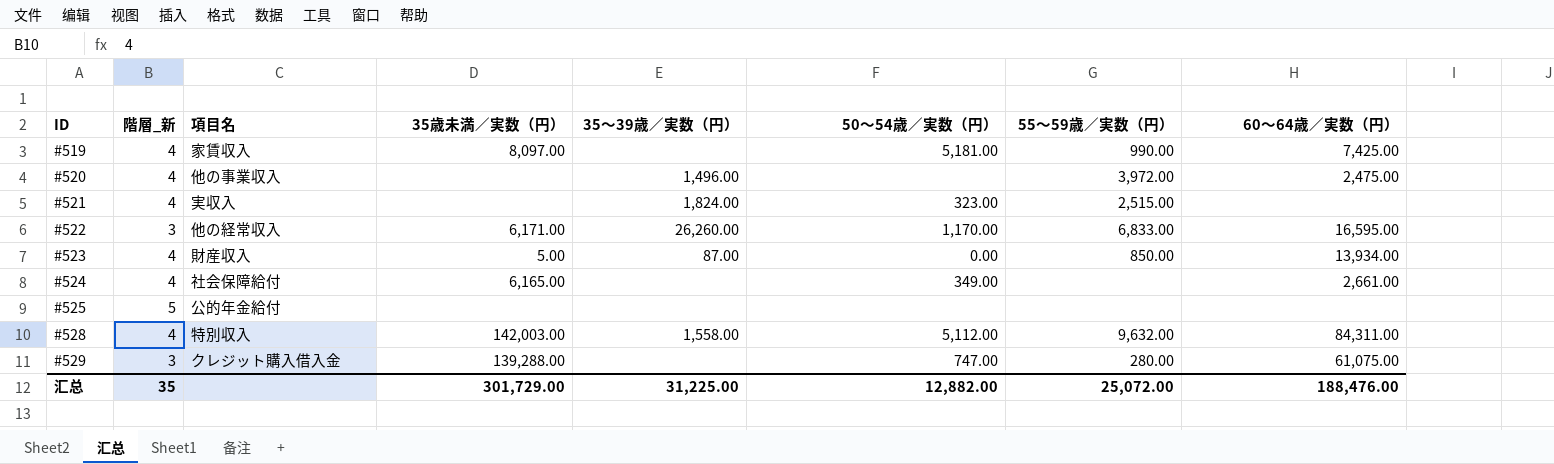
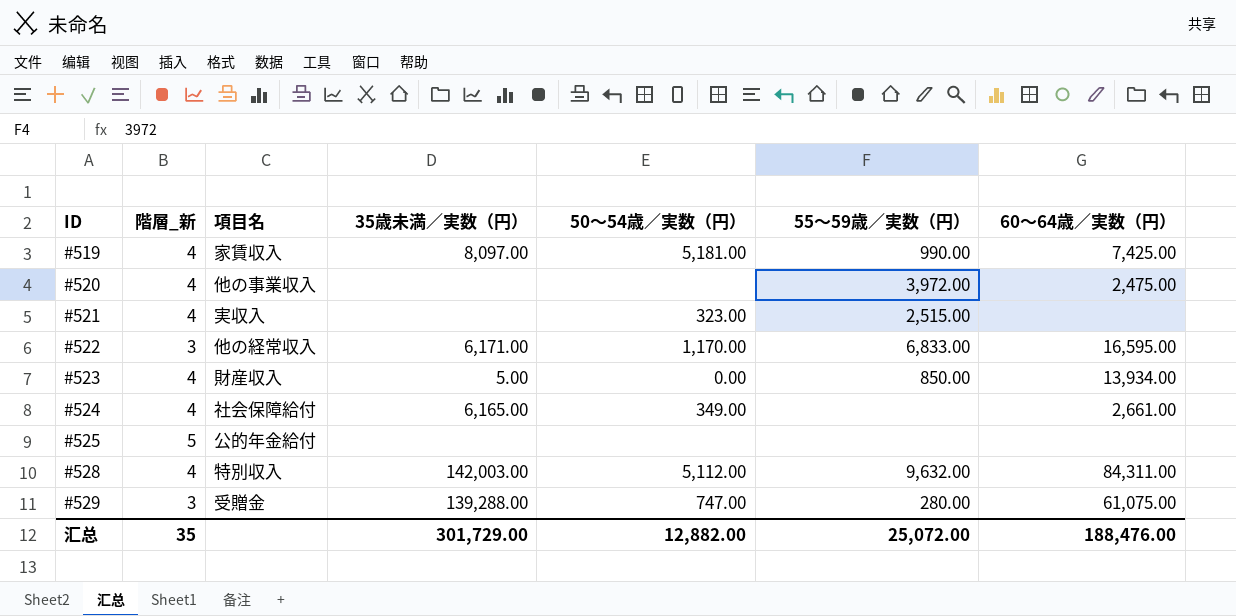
column 35～39歳／実数（円） | position: 5 -> none
#529 | 項目名: クレジット購入借入金 -> 受贈金

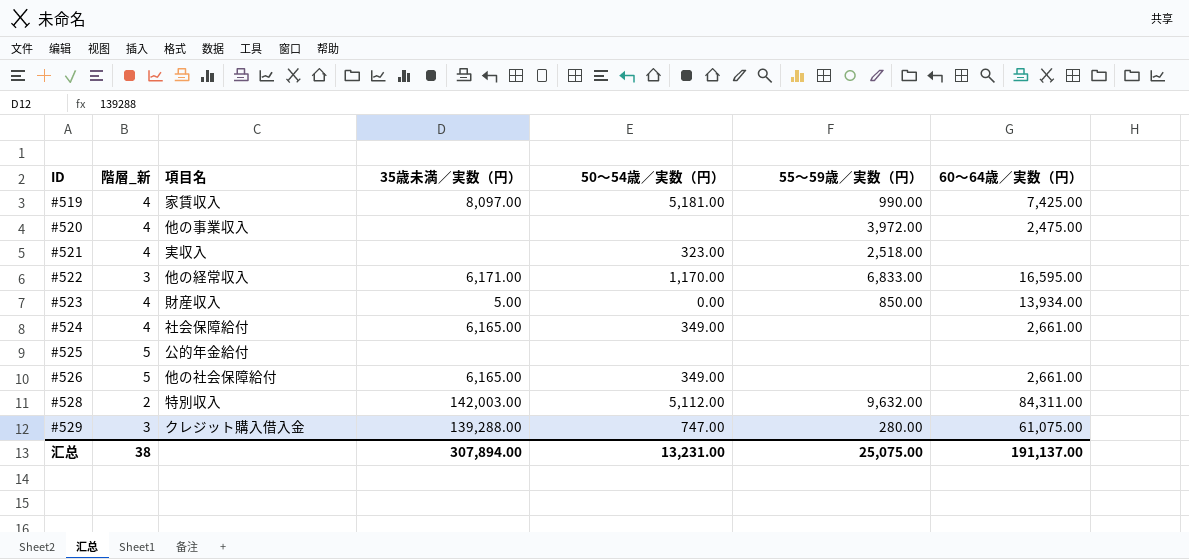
#521 | 55～59歳／実数（円）: 2,515.00 -> 2,518.00
row #526: none -> 5 | 他の社会保障給付 | 6,165.00 | 349.00 | none | 2,661.00
#528 | 階層_新: 4 -> 2
#529 | 項目名: 受贈金 -> クレジット購入借入金
汇总 | 階層_新: 35 -> 38
汇总 | 35歳未満／実数（円）: 301,729.00 -> 307,894.00
汇总 | 50～54歳／実数（円）: 12,882.00 -> 13,231.00
汇总 | 55～59歳／実数（円）: 25,072.00 -> 25,075.00
汇总 | 60～64歳／実数（円）: 188,476.00 -> 191,137.00

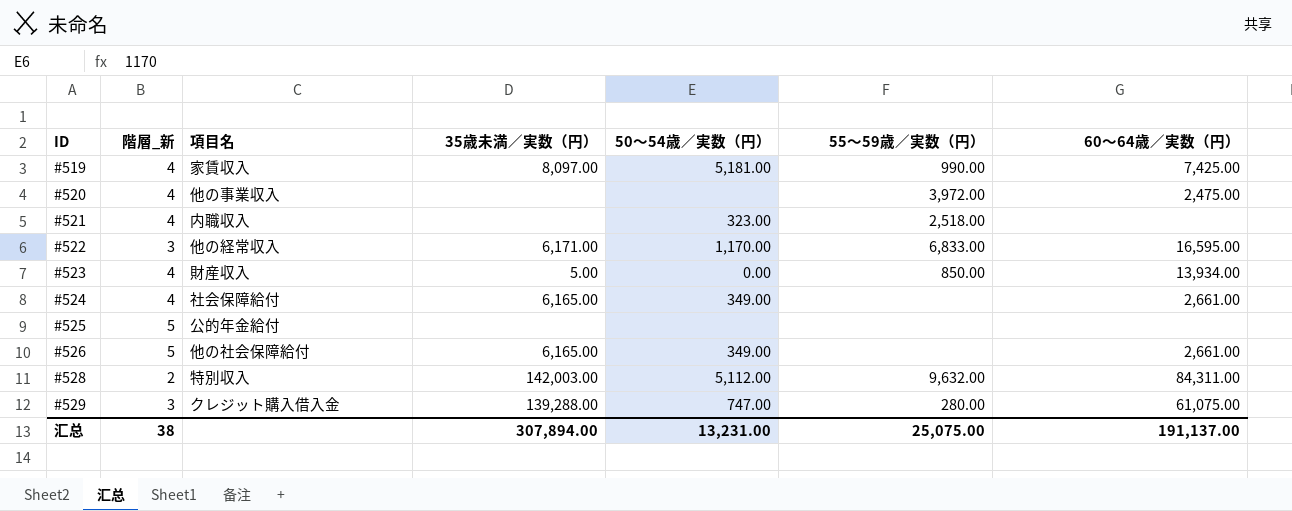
#521 | 項目名: 実収入 -> 内職収入

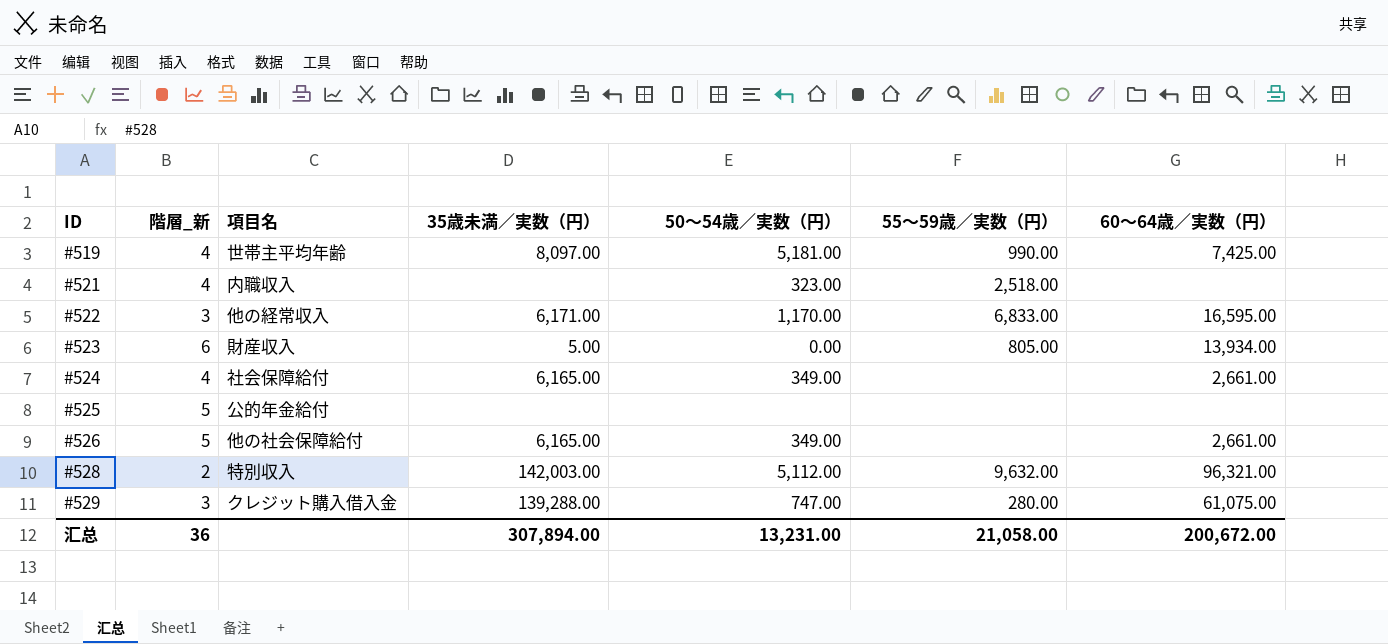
row #520: 4 | 他の事業収入 | none | none | 3,972.00 | 2,475.00 -> none
#519 | 項目名: 家賃収入 -> 世帯主平均年齢
#523 | 階層_新: 4 -> 6
#523 | 55～59歳／実数（円）: 850.00 -> 805.00
#528 | 60～64歳／実数（円）: 84,311.00 -> 96,321.00
汇总 | 階層_新: 38 -> 36
汇总 | 55～59歳／実数（円）: 25,075.00 -> 21,058.00
汇总 | 60～64歳／実数（円）: 191,137.00 -> 200,672.00

